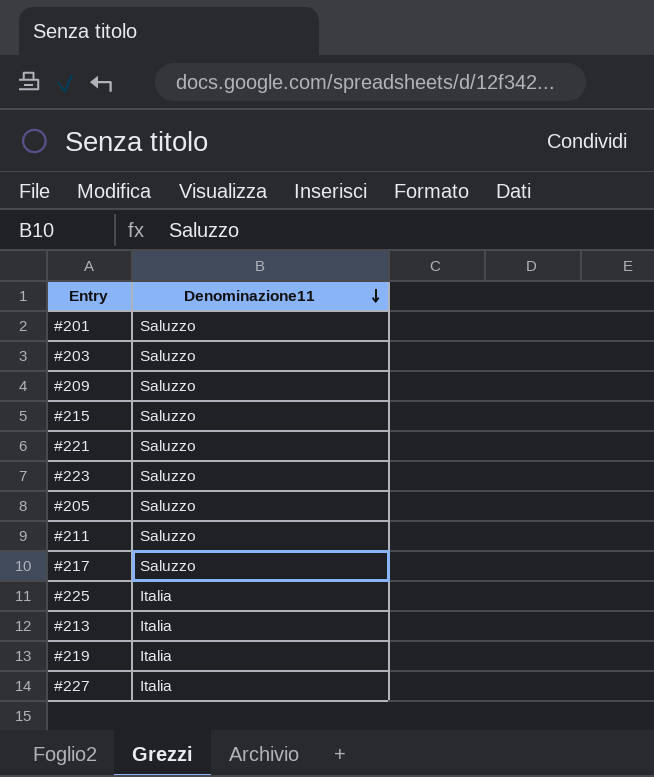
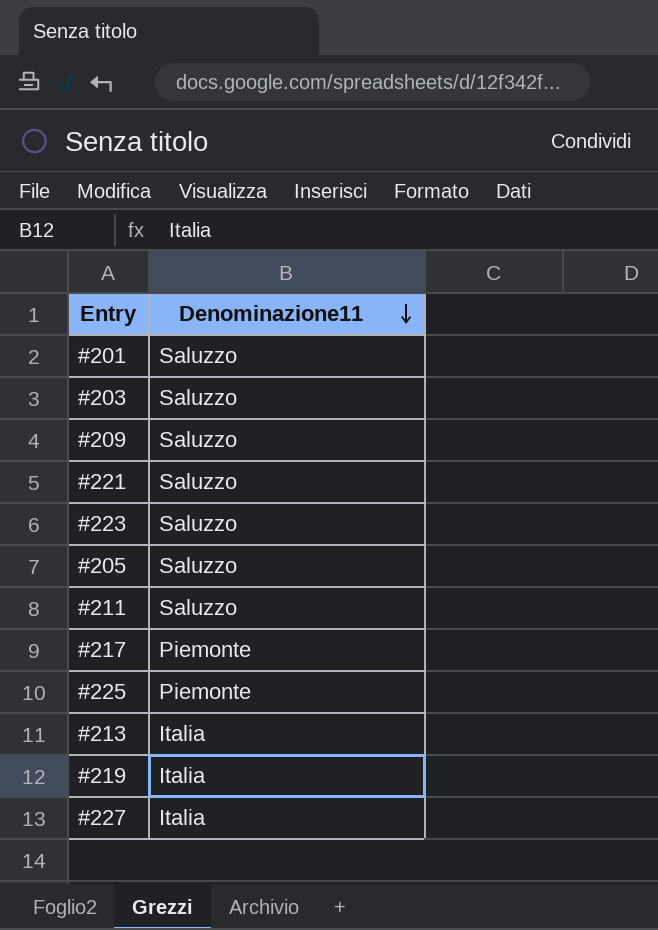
row #215: Saluzzo -> none
#217 | Denominazione11: Saluzzo -> Piemonte
#225 | Denominazione11: Italia -> Piemonte

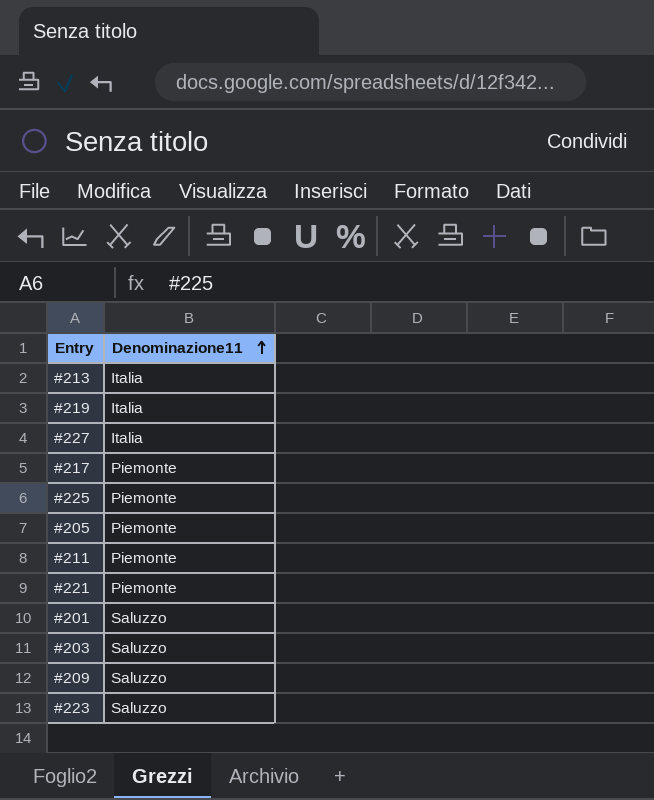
row order: Denominazione11 descending -> Denominazione11 ascending
#205 | Denominazione11: Saluzzo -> Piemonte
#211 | Denominazione11: Saluzzo -> Piemonte
#221 | Denominazione11: Saluzzo -> Piemonte

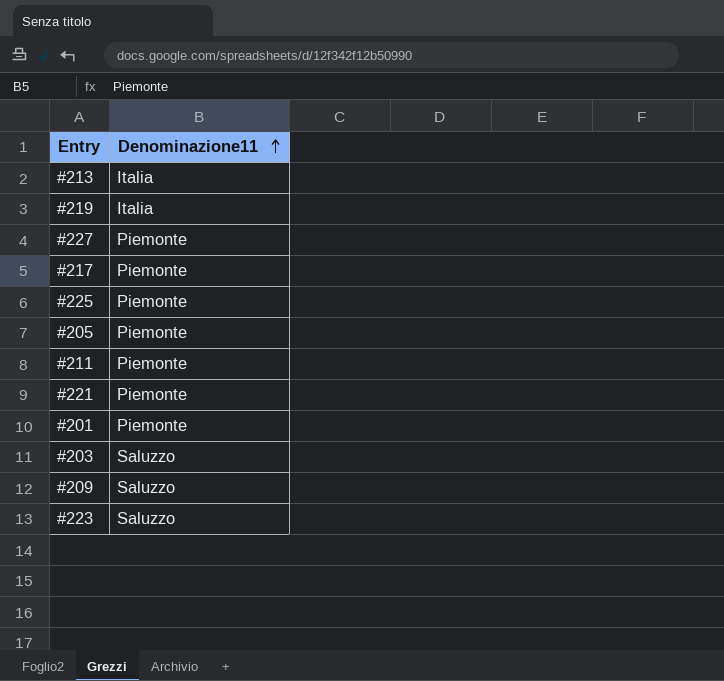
#227 | Denominazione11: Italia -> Piemonte
#201 | Denominazione11: Saluzzo -> Piemonte

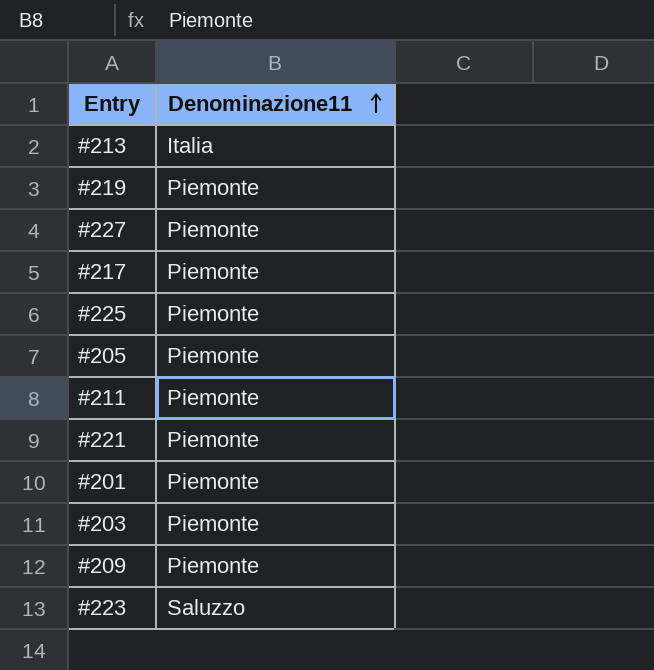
#219 | Denominazione11: Italia -> Piemonte
#203 | Denominazione11: Saluzzo -> Piemonte
#209 | Denominazione11: Saluzzo -> Piemonte

